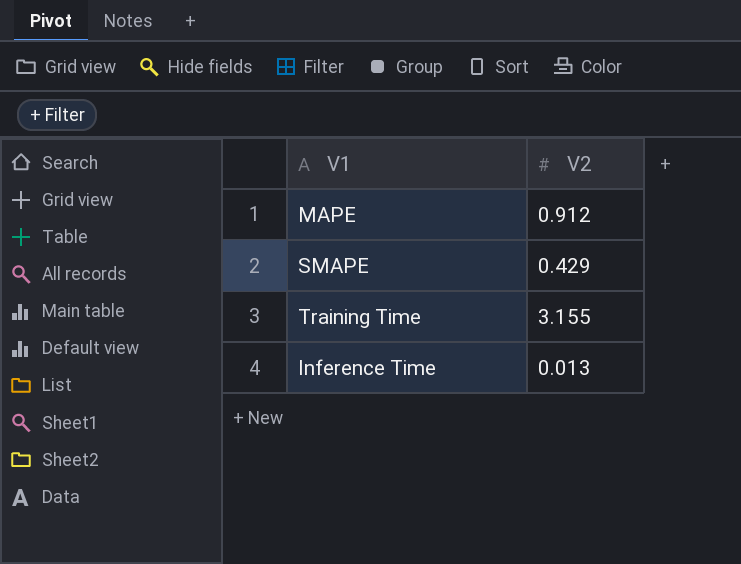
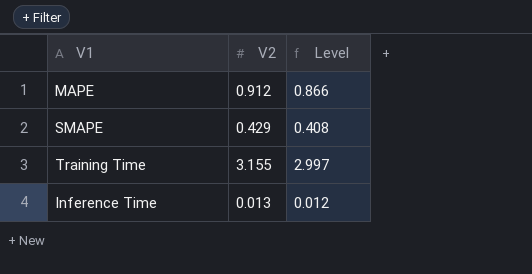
column Level | formula: none -> [V2] * 0.95

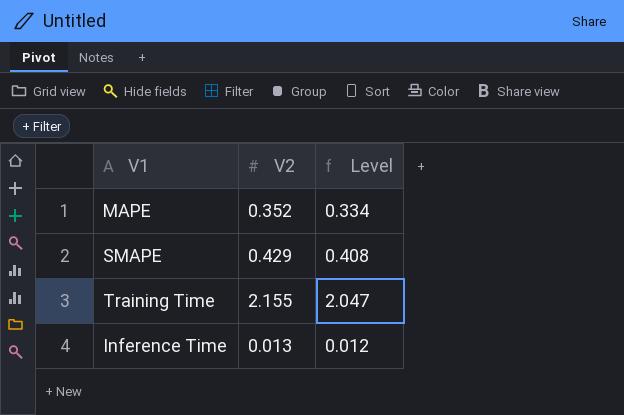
MAPE | V2: 0.912 -> 0.352
MAPE | Level: 0.866 -> 0.334
Training Time | V2: 3.155 -> 2.155
Training Time | Level: 2.997 -> 2.047

